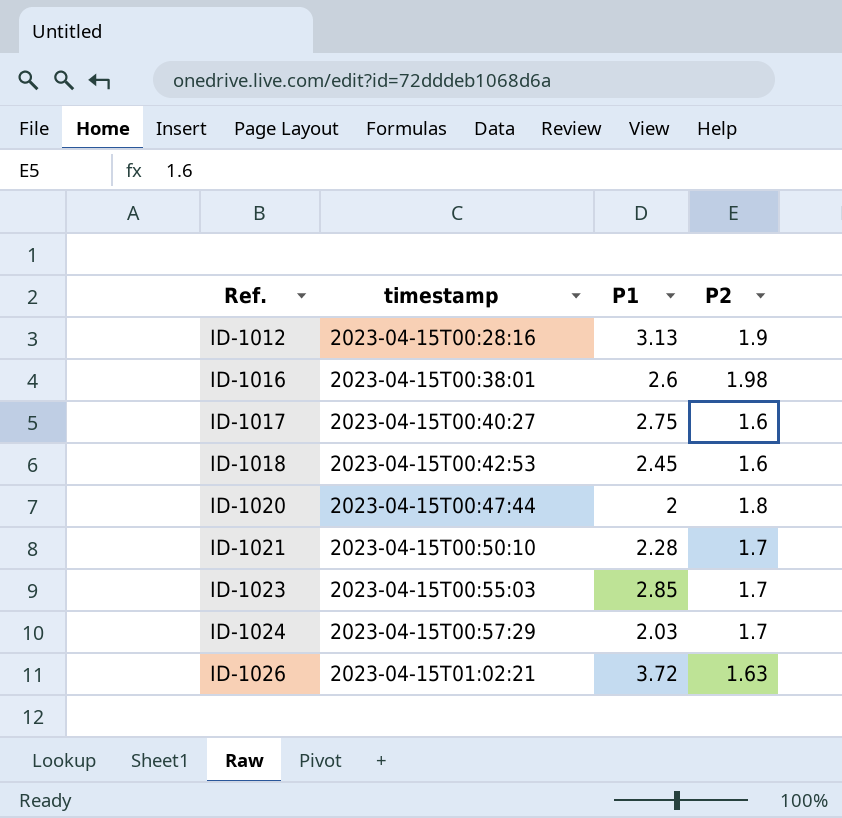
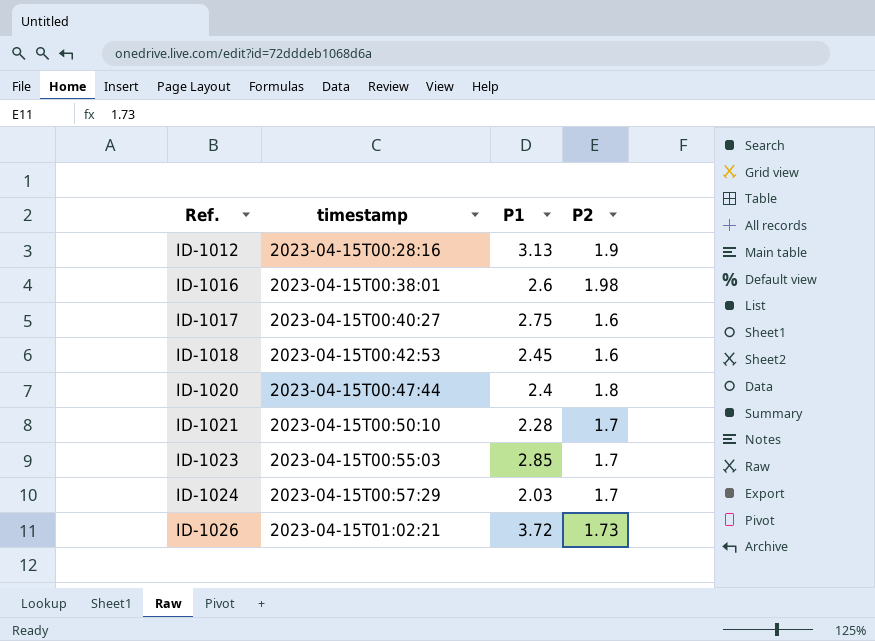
ID-1020 | P1: 2 -> 2.4
ID-1026 | P2: 1.63 -> 1.73

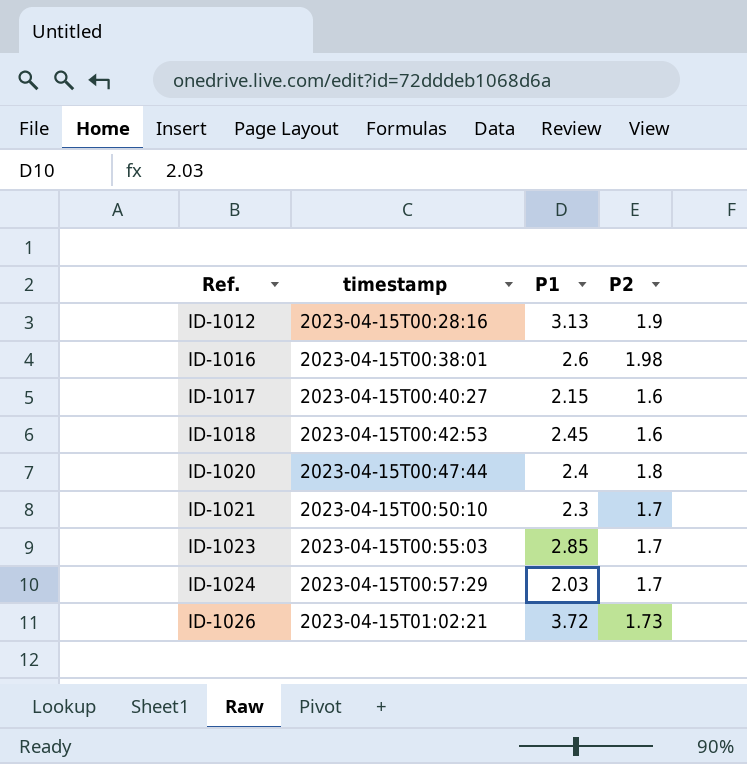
ID-1017 | P1: 2.75 -> 2.15
ID-1021 | P1: 2.28 -> 2.3

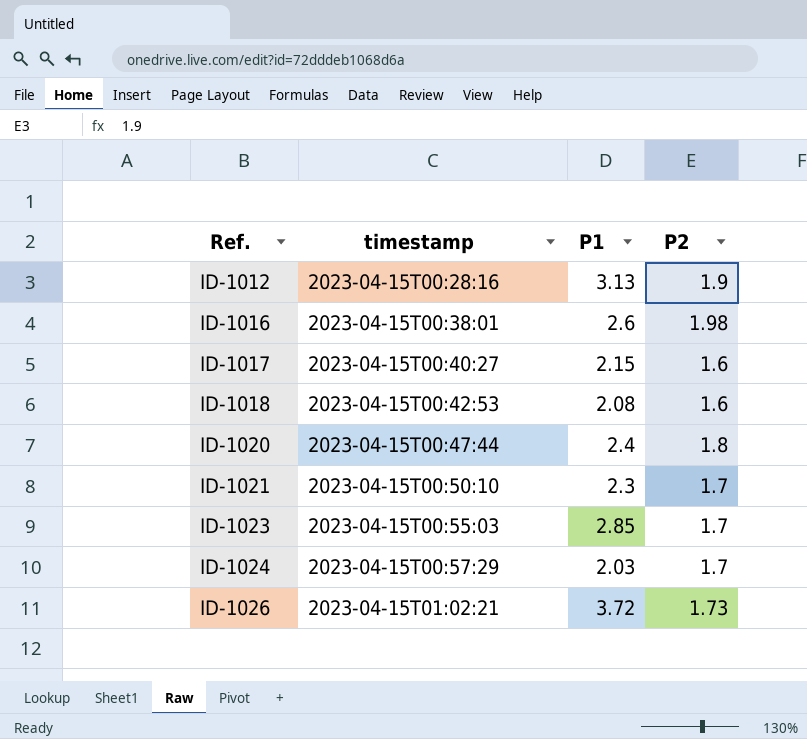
ID-1018 | P1: 2.45 -> 2.08

